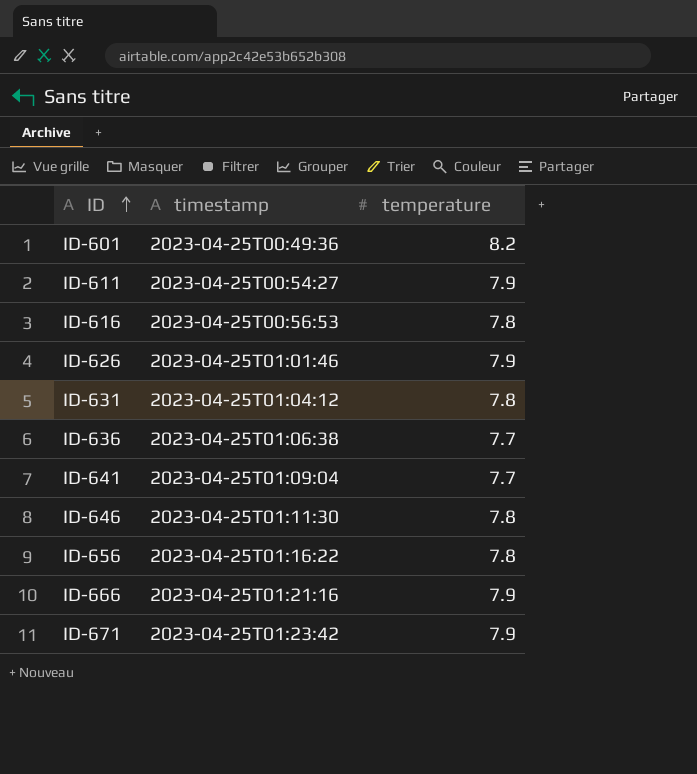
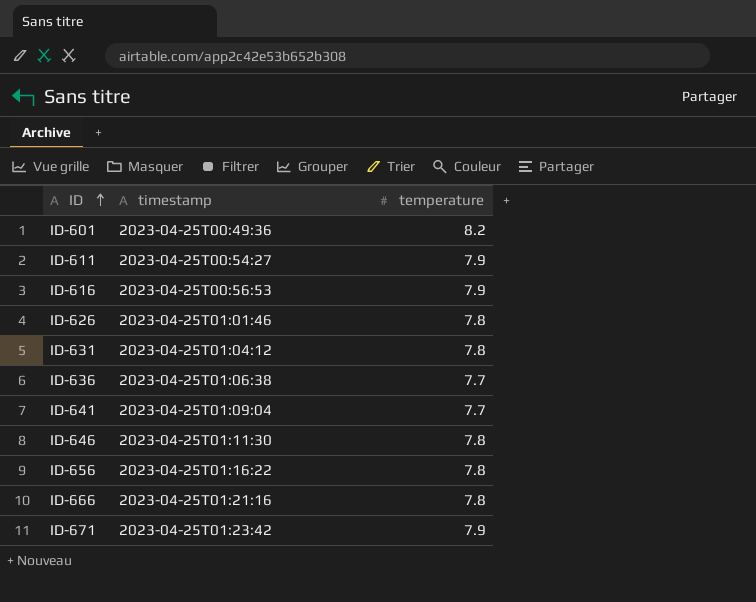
ID-616 | temperature: 7.8 -> 7.9
ID-626 | temperature: 7.9 -> 7.8
ID-666 | temperature: 7.9 -> 7.8

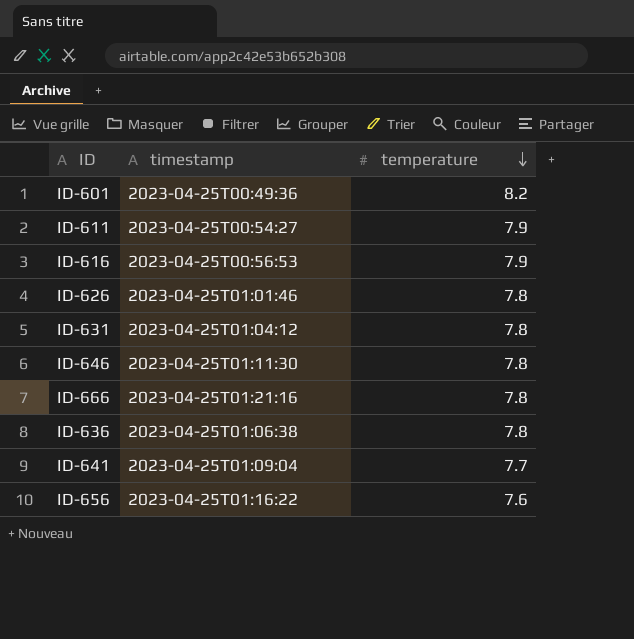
row order: ID ascending -> temperature descending
row ID-671: 2023-04-25T01:23:42 | 7.9 -> none
ID-636 | temperature: 7.7 -> 7.8
ID-656 | temperature: 7.8 -> 7.6

